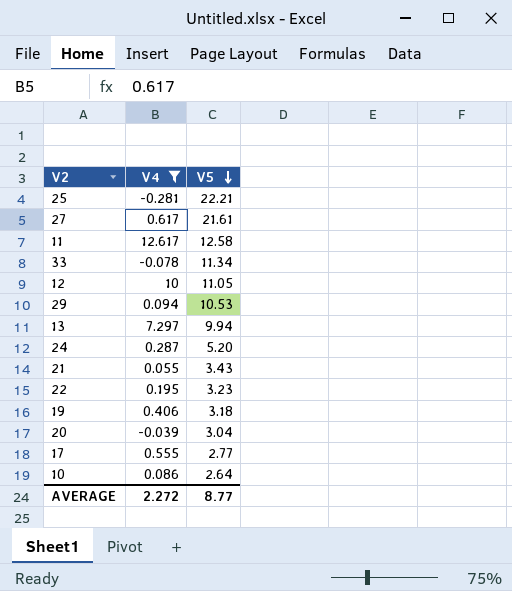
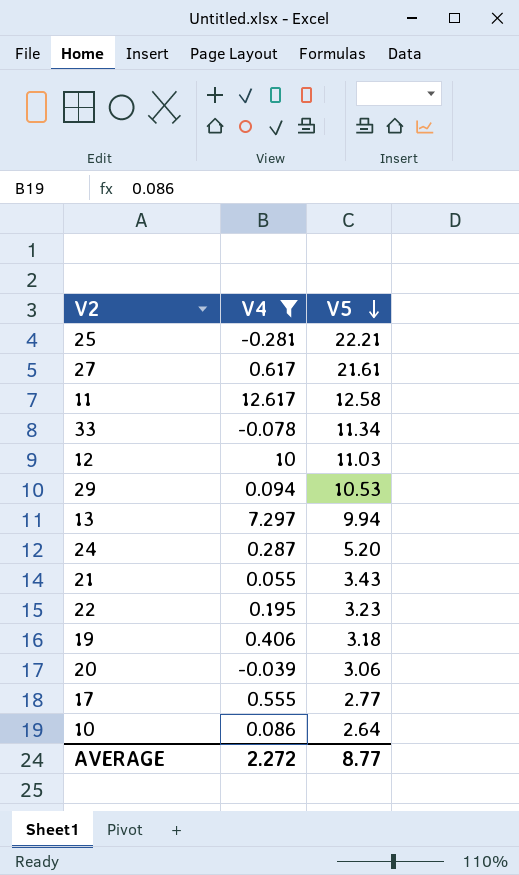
12 | V5: 11.05 -> 11.03
20 | V5: 3.04 -> 3.06

